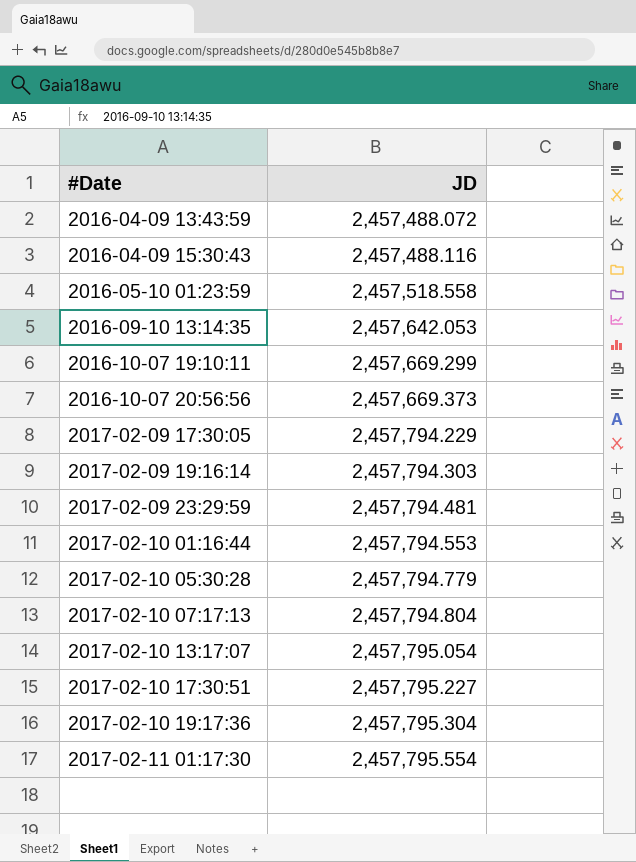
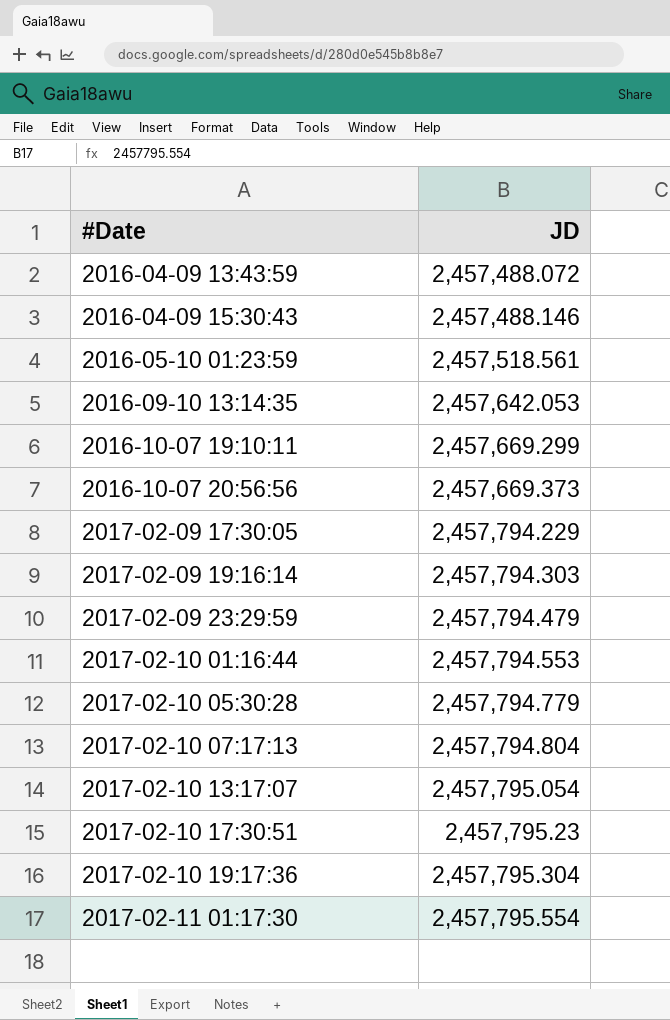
2016-04-09 15:30:43 | JD: 2,457,488.116 -> 2,457,488.146
2016-05-10 01:23:59 | JD: 2,457,518.558 -> 2,457,518.561
2017-02-09 23:29:59 | JD: 2,457,794.481 -> 2,457,794.479
2017-02-10 17:30:51 | JD: 2,457,795.227 -> 2,457,795.23

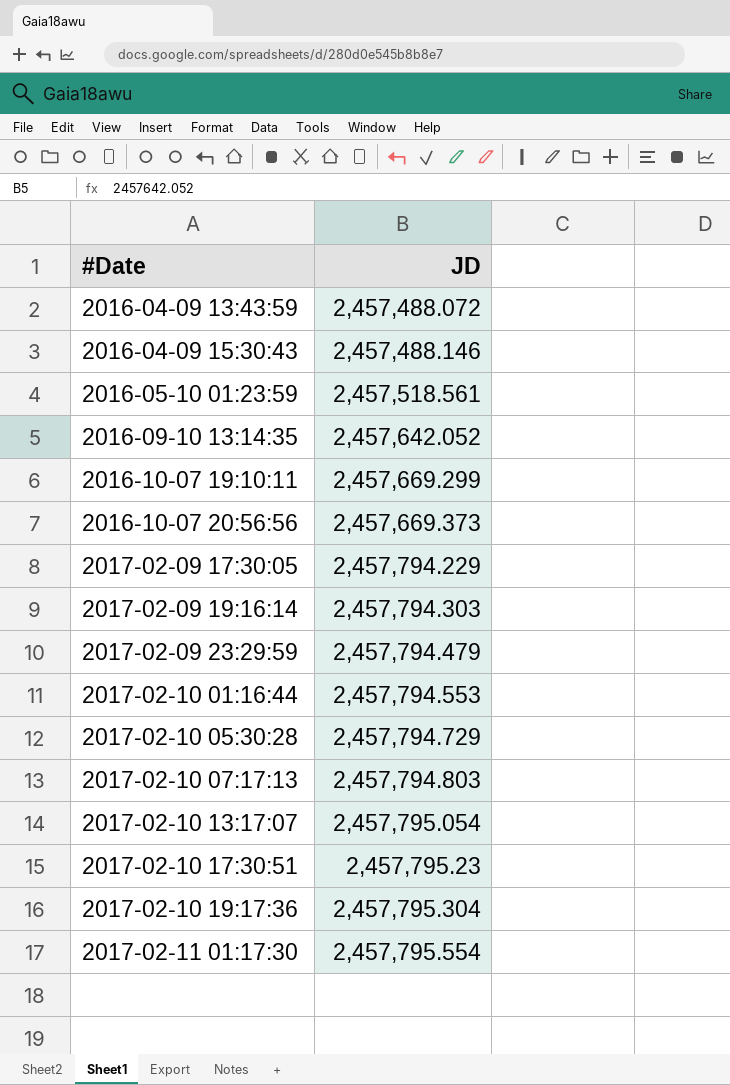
2016-09-10 13:14:35 | JD: 2,457,642.053 -> 2,457,642.052
2017-02-10 05:30:28 | JD: 2,457,794.779 -> 2,457,794.729
2017-02-10 07:17:13 | JD: 2,457,794.804 -> 2,457,794.803

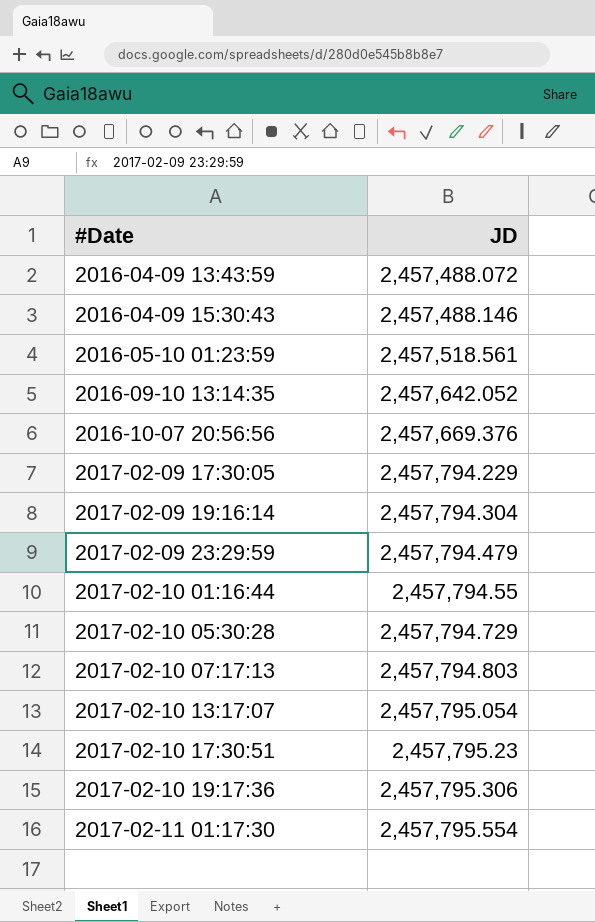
row 2016-10-07 19:10:11: 2,457,669.299 -> none
2016-10-07 20:56:56 | JD: 2,457,669.373 -> 2,457,669.376
2017-02-09 19:16:14 | JD: 2,457,794.303 -> 2,457,794.304
2017-02-10 01:16:44 | JD: 2,457,794.553 -> 2,457,794.55
2017-02-10 19:17:36 | JD: 2,457,795.304 -> 2,457,795.306

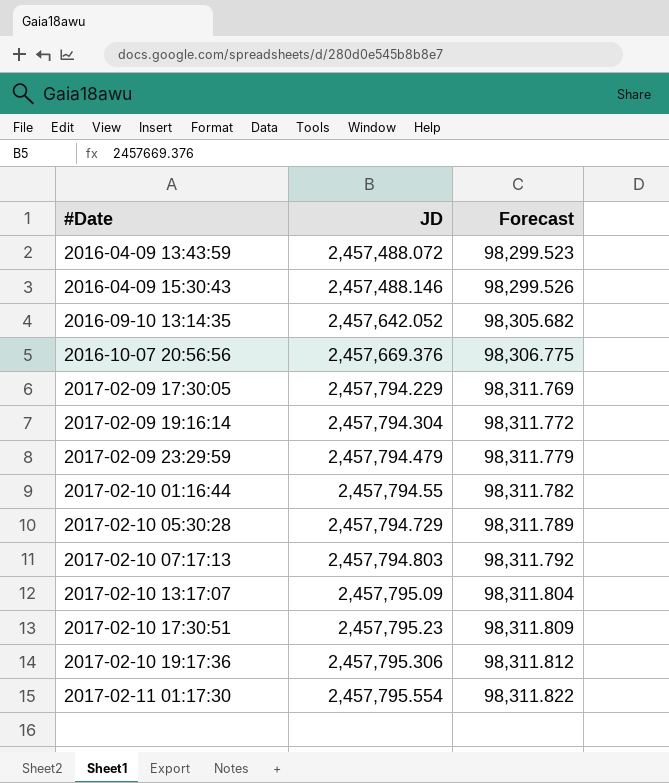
column Forecast | formula: none -> [JD] * 0.04
row 2016-05-10 01:23:59: 2,457,518.561 -> none
2017-02-10 13:17:07 | JD: 2,457,795.054 -> 2,457,795.09

